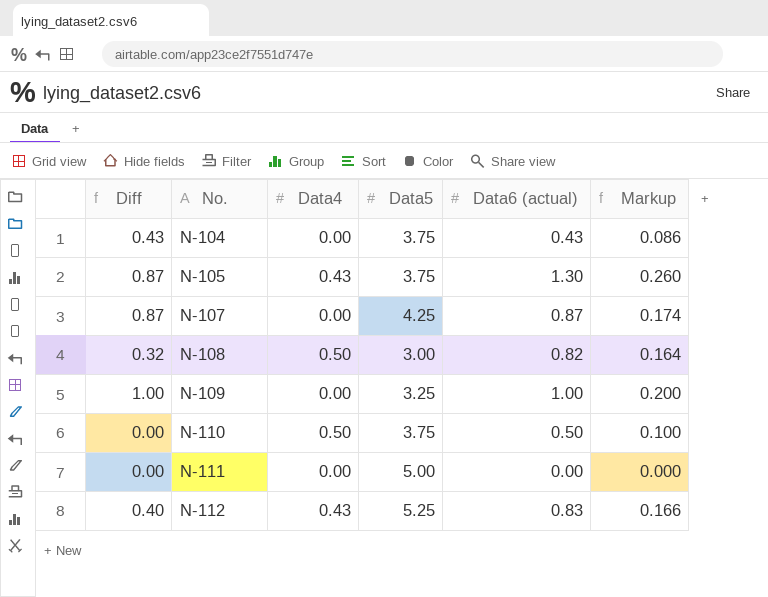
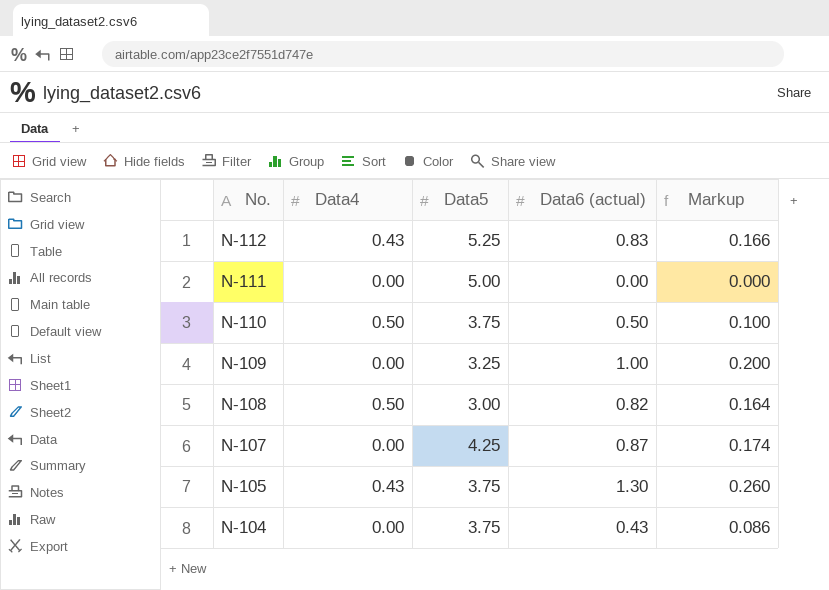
row order: No. ascending -> No. descending
column Diff | formula: [Data6 (actual)] - [Data4] -> none

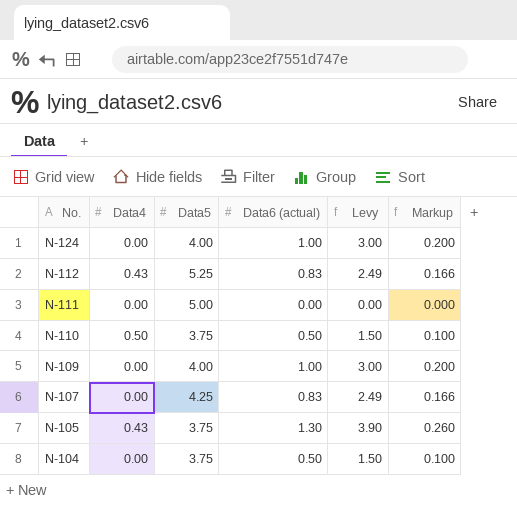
column Levy | formula: none -> [Data6 (actual)] * 3
row N-108: 0.50 | 3.00 | 0.82 | 0.164 -> none
row N-124: none -> 0.00 | 4.00 | 1.00 | 3.00 | 0.200
N-109 | Data5: 3.25 -> 4.00
N-107 | Data6 (actual): 0.87 -> 0.83
N-107 | Markup: 0.174 -> 0.166
N-104 | Data6 (actual): 0.43 -> 0.50
N-104 | Markup: 0.086 -> 0.100

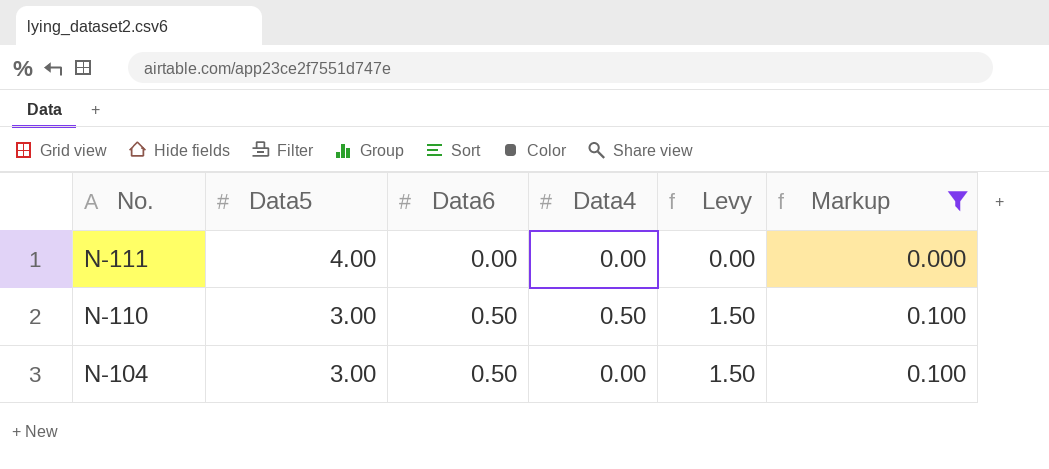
filter: none -> Markup <= 0.100
column name: Data6 (actual) -> Data6
column Data4 | position: 2 -> 4
N-111 | Data5: 5.00 -> 4.00
N-110 | Data5: 3.75 -> 3.00
N-104 | Data5: 3.75 -> 3.00

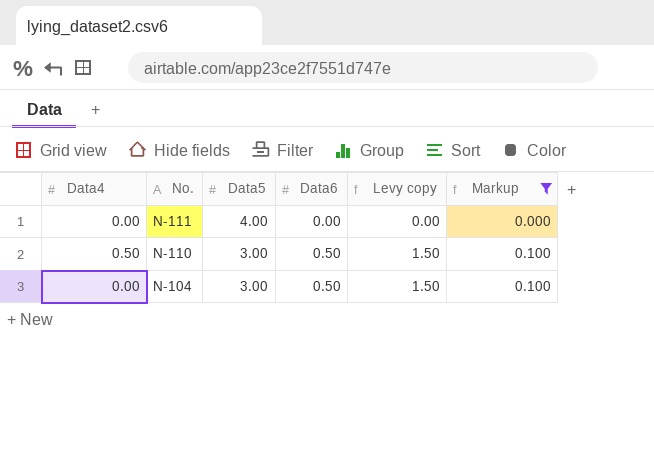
column Data4 | position: 4 -> 1
column name: Levy -> Levy copy

